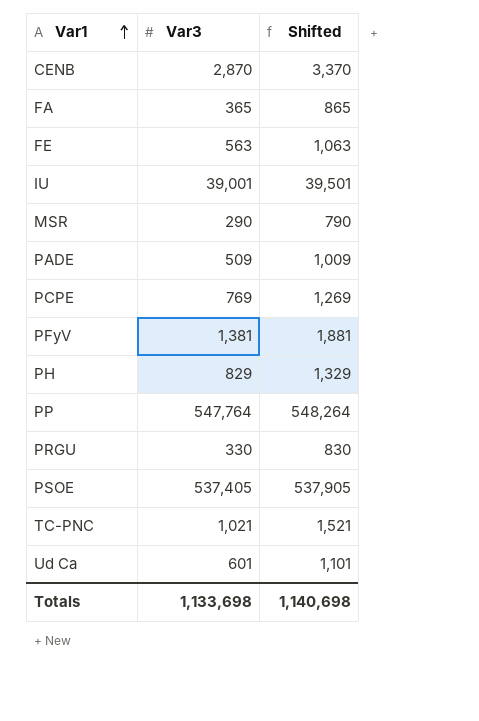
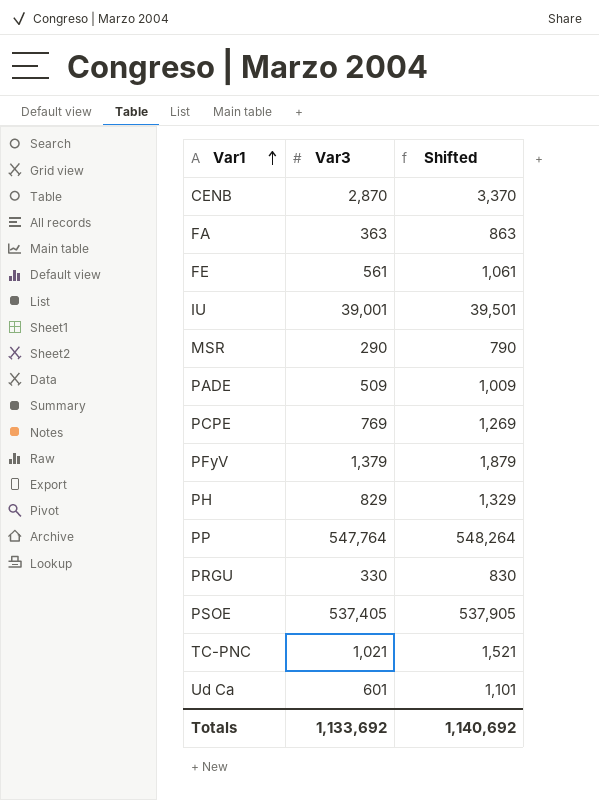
FA | Var3: 365 -> 363
FA | Shifted: 865 -> 863
FE | Var3: 563 -> 561
FE | Shifted: 1,063 -> 1,061
PFyV | Var3: 1,381 -> 1,379
PFyV | Shifted: 1,881 -> 1,879
Totals | Var3: 1,133,698 -> 1,133,692
Totals | Shifted: 1,140,698 -> 1,140,692

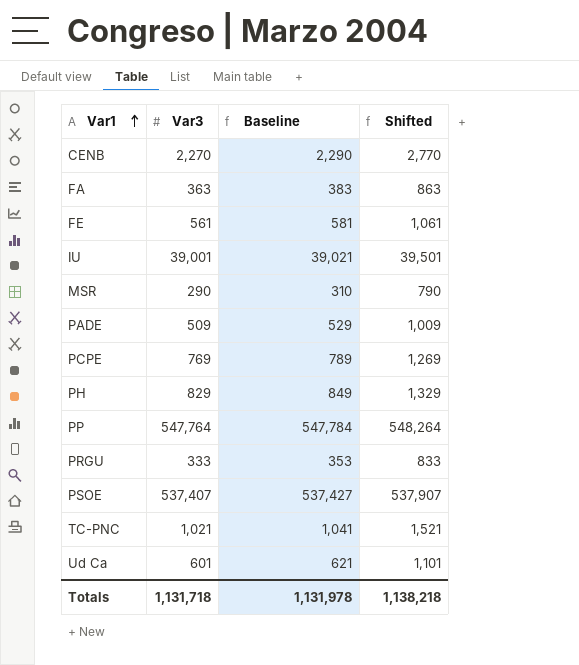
column Baseline | formula: none -> [Var3] + 20
row PFyV: 1,379 | 1,879 -> none
CENB | Var3: 2,870 -> 2,270
CENB | Shifted: 3,370 -> 2,770
PRGU | Var3: 330 -> 333
PRGU | Shifted: 830 -> 833
PSOE | Var3: 537,405 -> 537,407
PSOE | Shifted: 537,905 -> 537,907
Totals | Var3: 1,133,692 -> 1,131,718
Totals | Shifted: 1,140,692 -> 1,138,218

